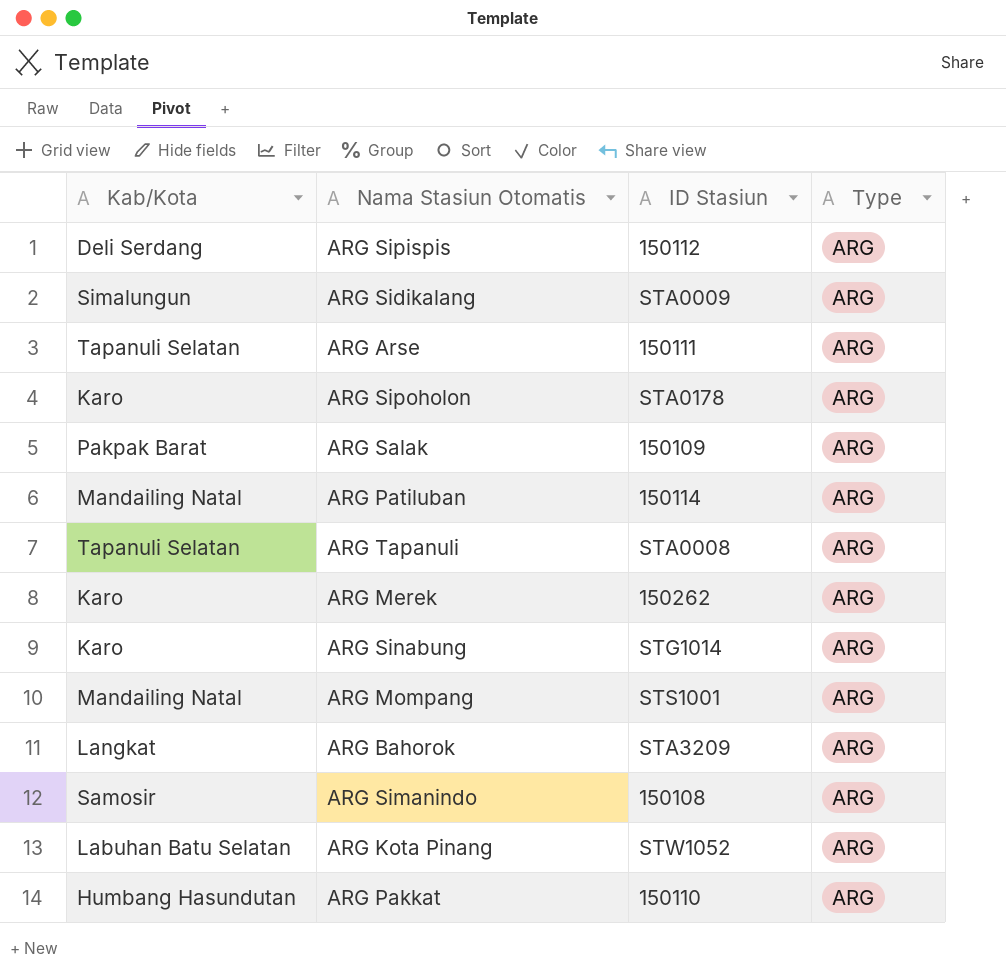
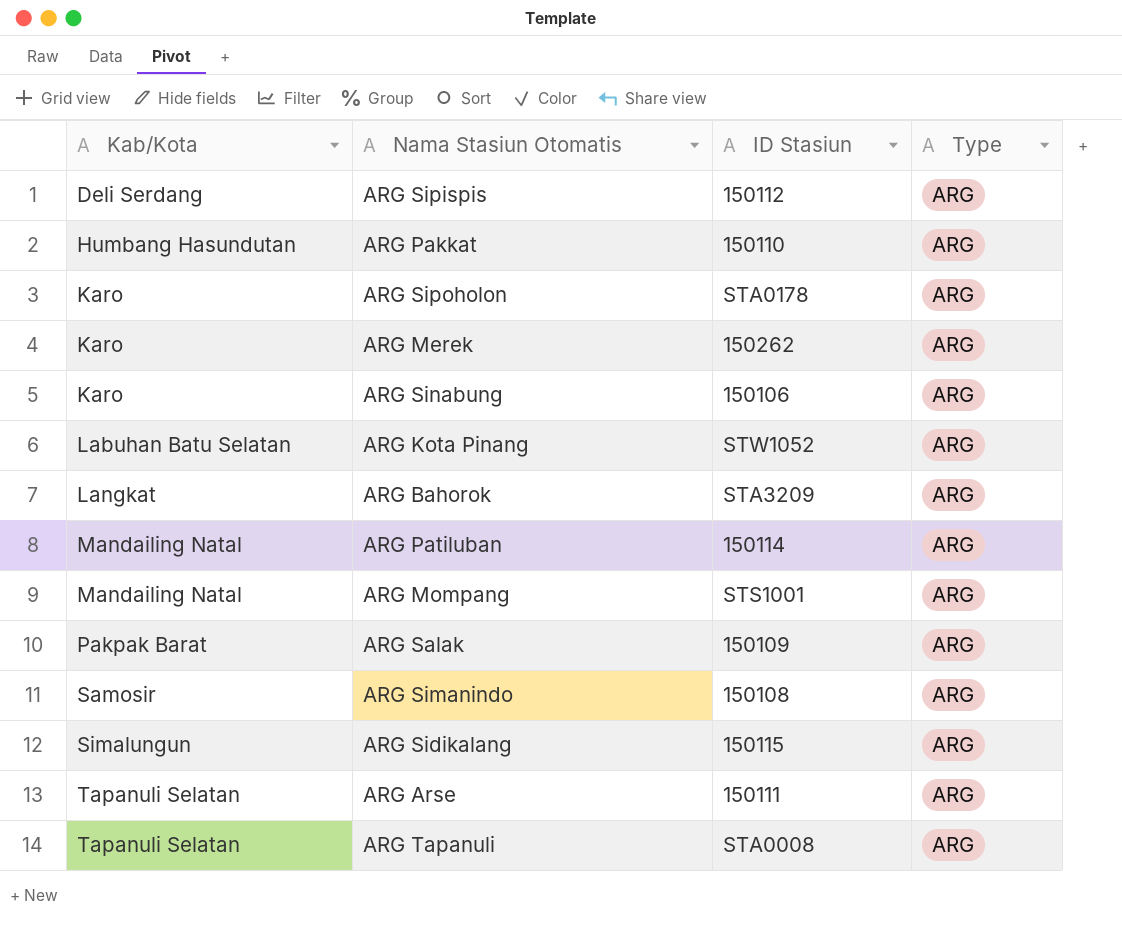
row order: none -> Kab/Kota ascending
ARG Sinabung | ID Stasiun: STG1014 -> 150106
ARG Sidikalang | ID Stasiun: STA0009 -> 150115

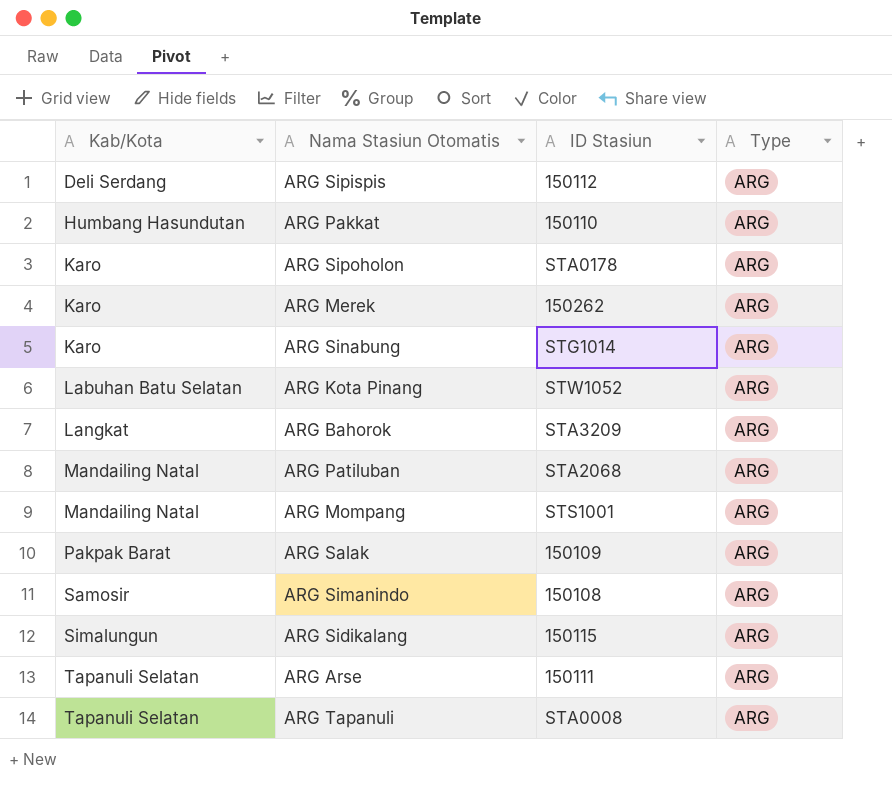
ARG Sinabung | ID Stasiun: 150106 -> STG1014
ARG Patiluban | ID Stasiun: 150114 -> STA2068

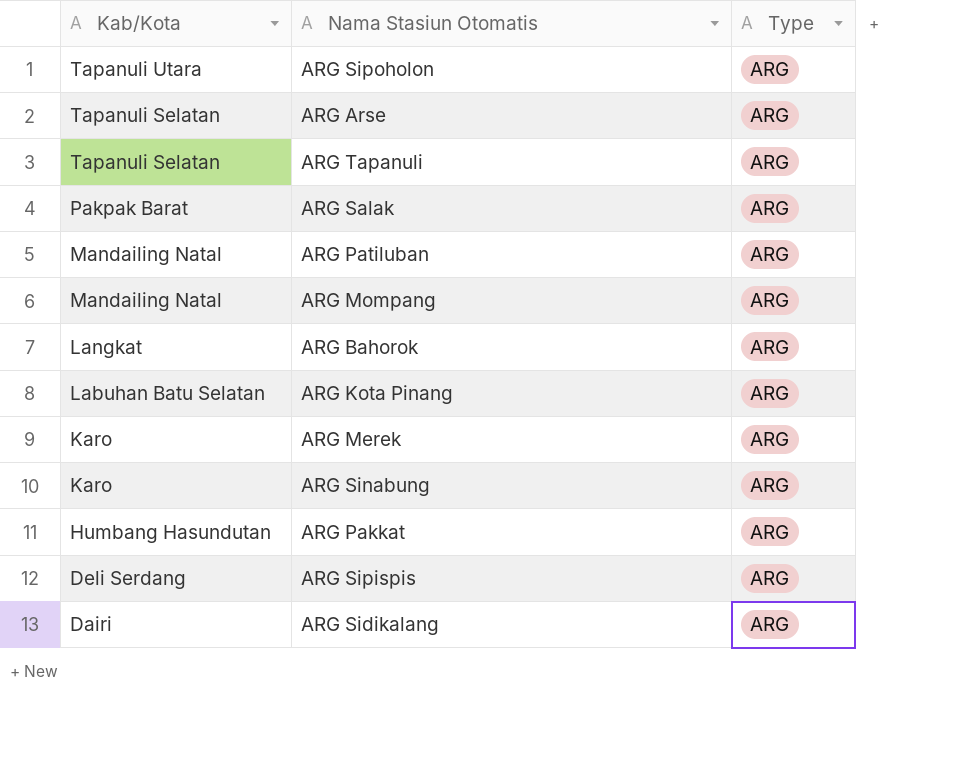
row order: Kab/Kota ascending -> Kab/Kota descending
column ID Stasiun | position: 3 -> none
row ARG Simanindo: Samosir | 150108 | ARG -> none
ARG Sipoholon | Kab/Kota: Karo -> Tapanuli Utara
ARG Sidikalang | Kab/Kota: Simalungun -> Dairi

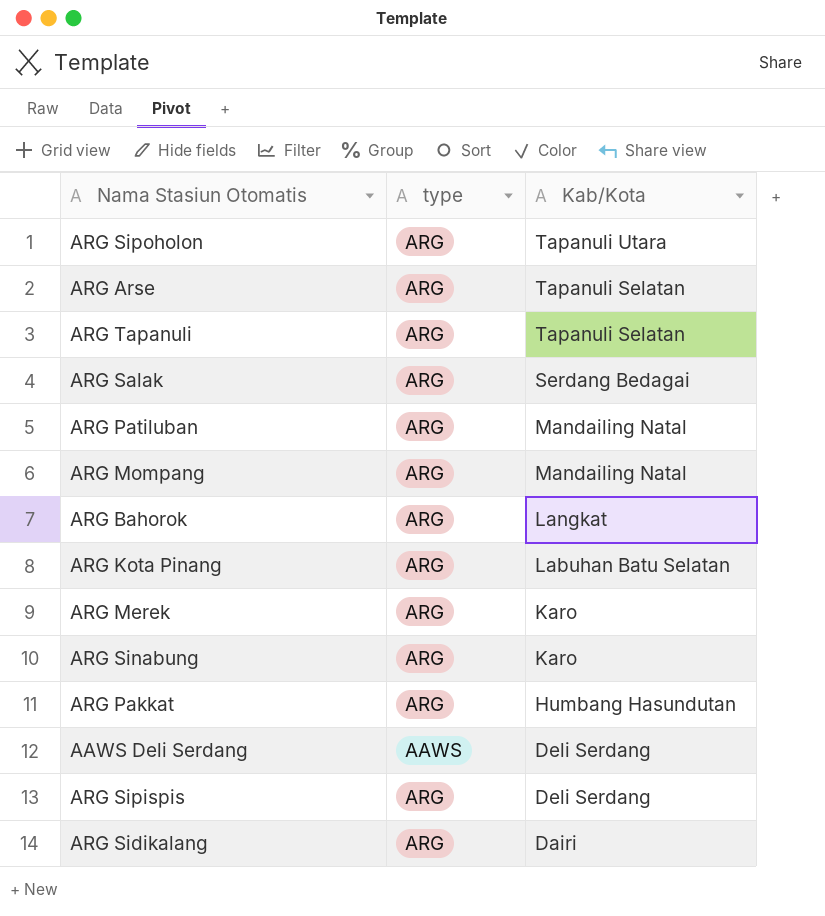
column name: Type -> type
column Kab/Kota | position: 1 -> 3
ARG Salak | Kab/Kota: Pakpak Barat -> Serdang Bedagai
row AAWS Deli Serdang: none -> AAWS | Deli Serdang

